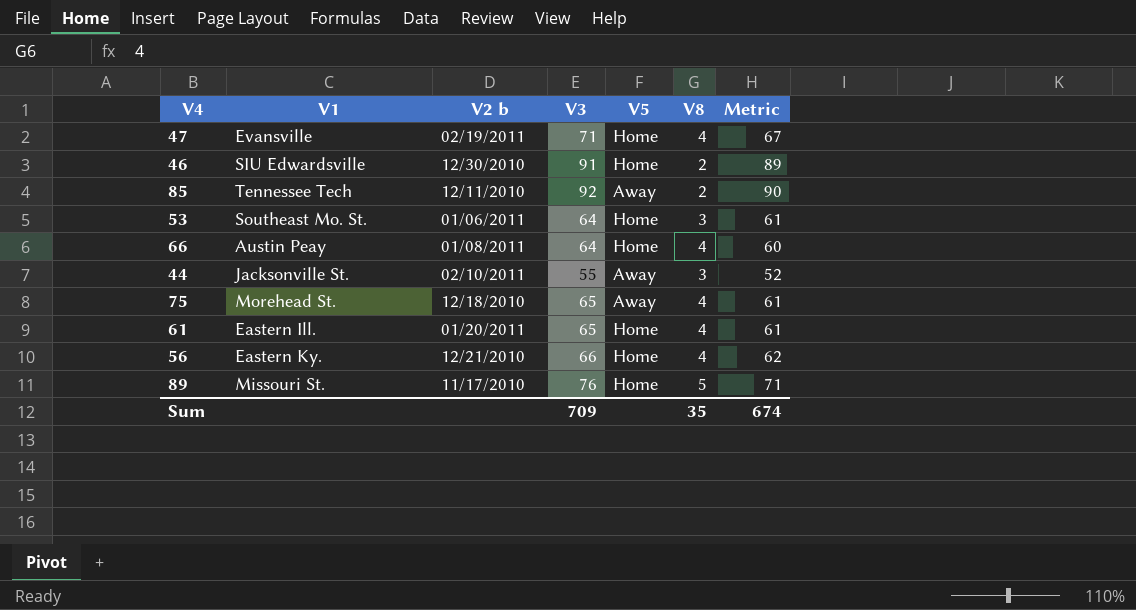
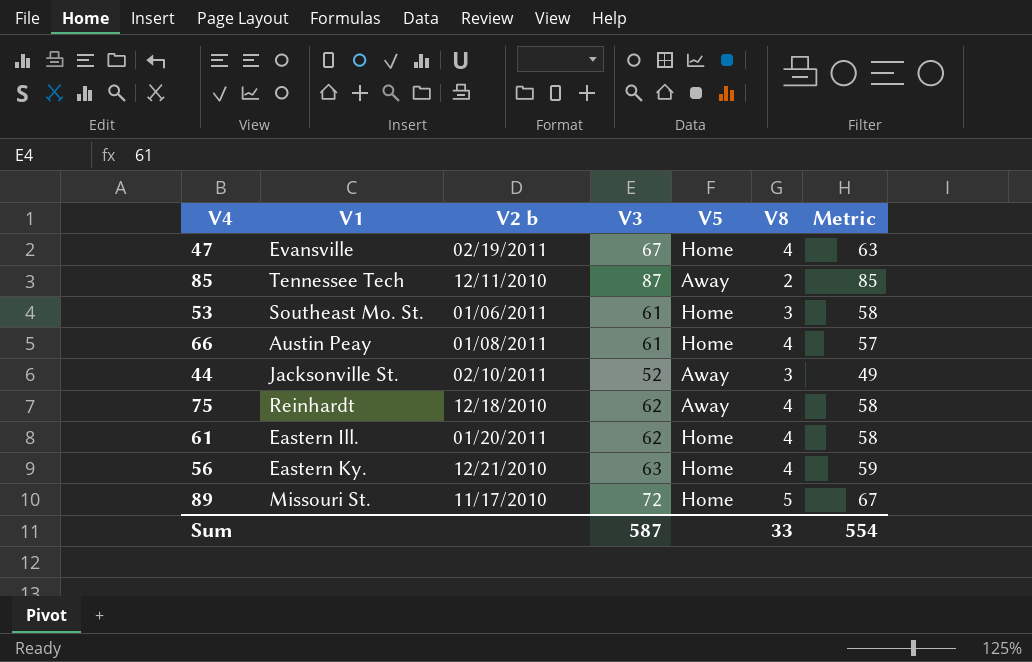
row 46: SIU Edwardsville | 12/30/2010 | 91 | Home | 2 | 89 -> none
47 | V3: 71 -> 67
47 | Metric: 67 -> 63
85 | V3: 92 -> 87
85 | Metric: 90 -> 85
53 | V3: 64 -> 61
53 | Metric: 61 -> 58
66 | V3: 64 -> 61
66 | Metric: 60 -> 57
44 | V3: 55 -> 52
44 | Metric: 52 -> 49
75 | V1: Morehead St. -> Reinhardt
75 | V3: 65 -> 62
75 | Metric: 61 -> 58
61 | V3: 65 -> 62
61 | Metric: 61 -> 58
56 | V3: 66 -> 63
56 | Metric: 62 -> 59
89 | V3: 76 -> 72
89 | Metric: 71 -> 67
Sum | V3: 709 -> 587
Sum | V8: 35 -> 33
Sum | Metric: 674 -> 554

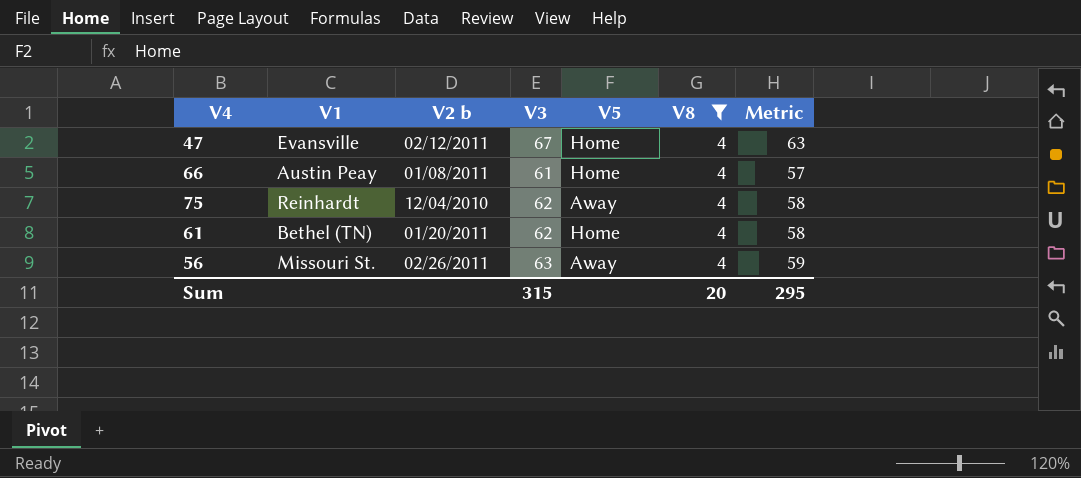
filter: none -> V8 = 4
47 | V2 b: 02/19/2011 -> 02/12/2011
75 | V2 b: 12/18/2010 -> 12/04/2010
61 | V1: Eastern Ill. -> Bethel (TN)
56 | V1: Eastern Ky. -> Missouri St.
56 | V2 b: 12/21/2010 -> 02/26/2011
56 | V5: Home -> Away
Sum | V3: 587 -> 315
Sum | V8: 33 -> 20
Sum | Metric: 554 -> 295

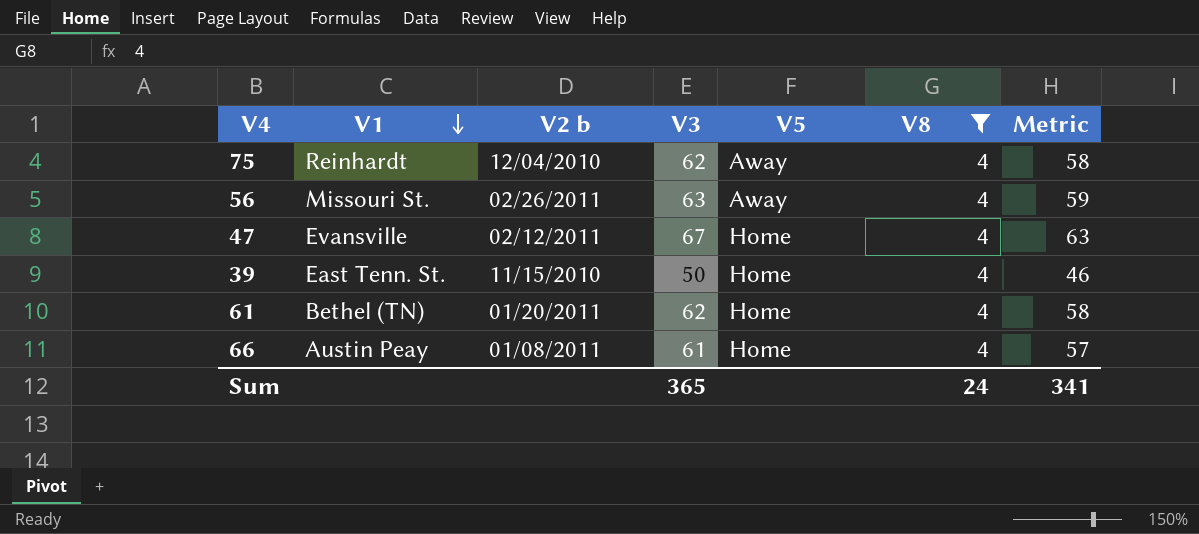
row order: none -> V1 descending
row 39: none -> East Tenn. St. | 11/15/2010 | 50 | Home | 4 | 46
Sum | V3: 315 -> 365
Sum | V8: 20 -> 24
Sum | Metric: 295 -> 341

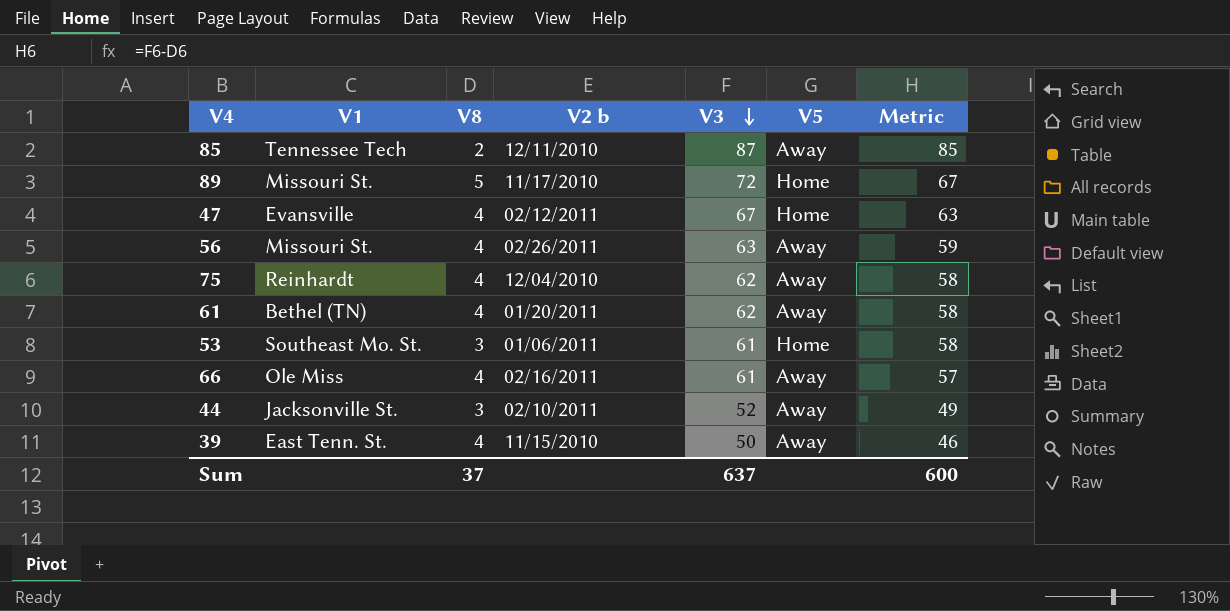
filter: V8 = 4 -> none
row order: V1 descending -> V3 descending
column V8 | position: 6 -> 3
61 | V5: Home -> Away
66 | V1: Austin Peay -> Ole Miss
66 | V2 b: 01/08/2011 -> 02/16/2011
66 | V5: Home -> Away
39 | V5: Home -> Away
Sum | V8: 24 -> 37
Sum | V3: 365 -> 637
Sum | Metric: 341 -> 600

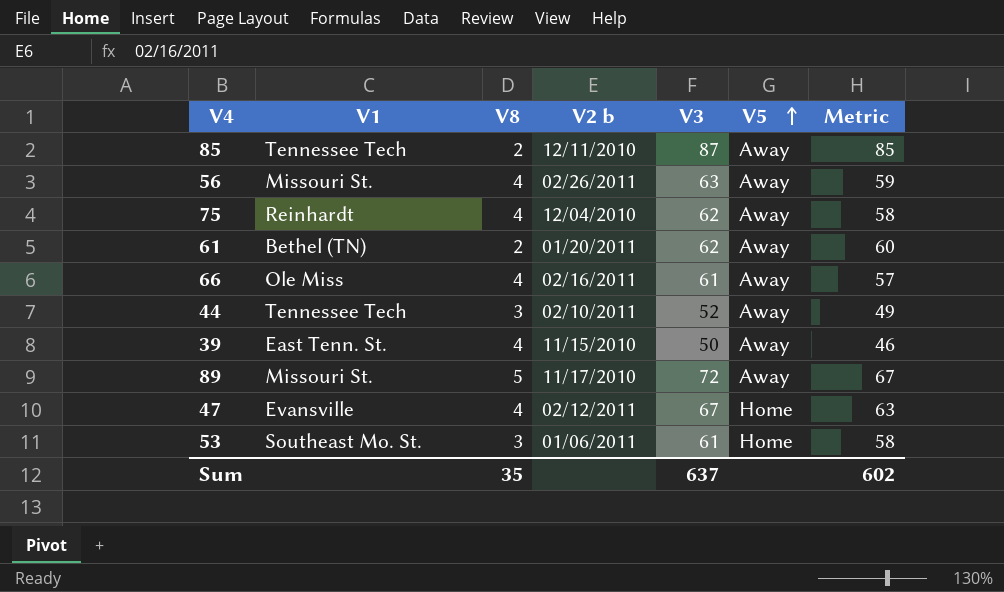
row order: V3 descending -> V5 ascending
61 | V8: 4 -> 2
61 | Metric: 58 -> 60
44 | V1: Jacksonville St. -> Tennessee Tech
89 | V5: Home -> Away
Sum | V8: 37 -> 35
Sum | Metric: 600 -> 602

